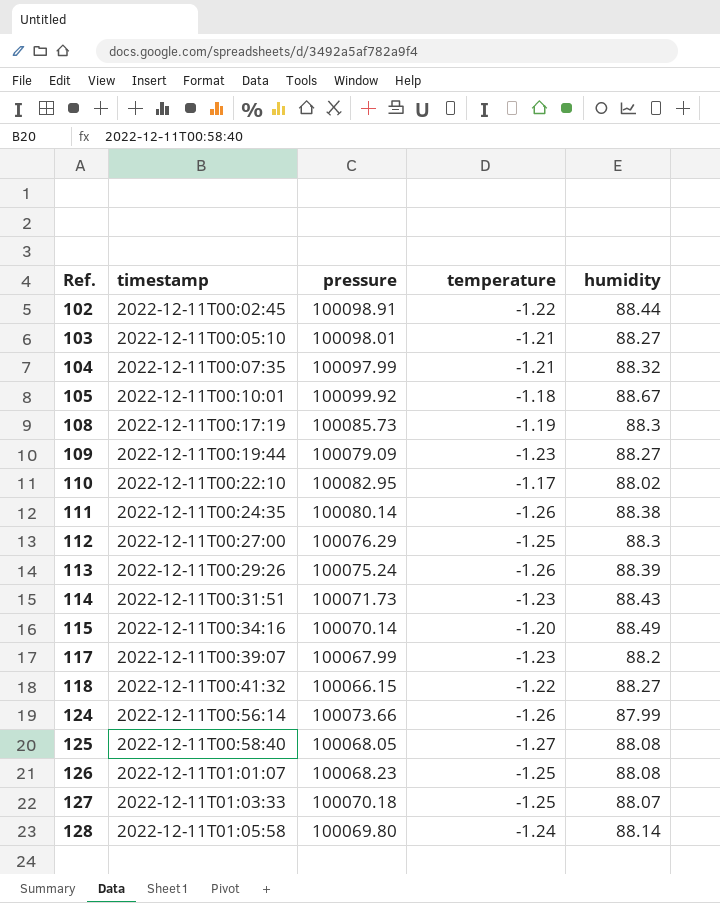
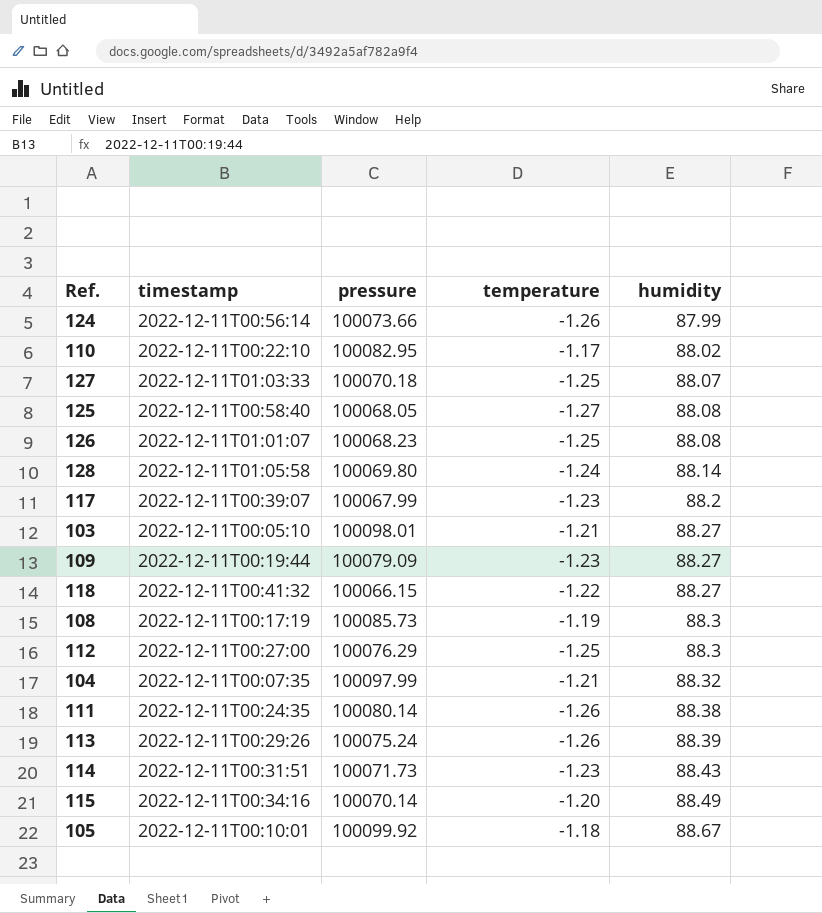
row order: Ref. ascending -> humidity ascending
row 102: 2022-12-11T00:02:45 | 100098.91 | -1.22 | 88.44 -> none

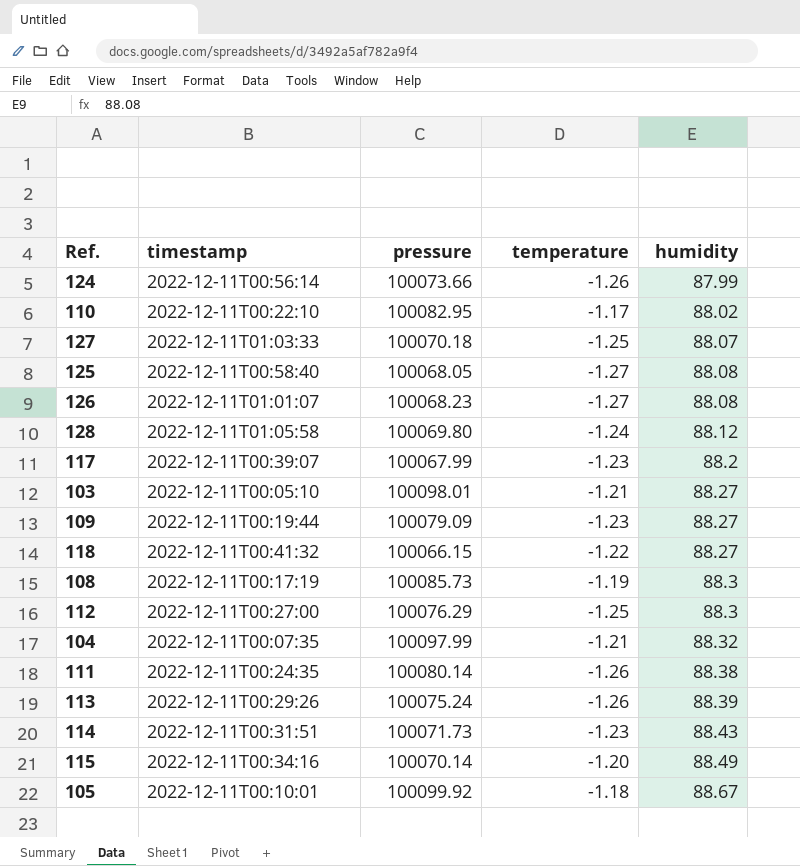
126 | temperature: -1.25 -> -1.27
128 | humidity: 88.14 -> 88.12

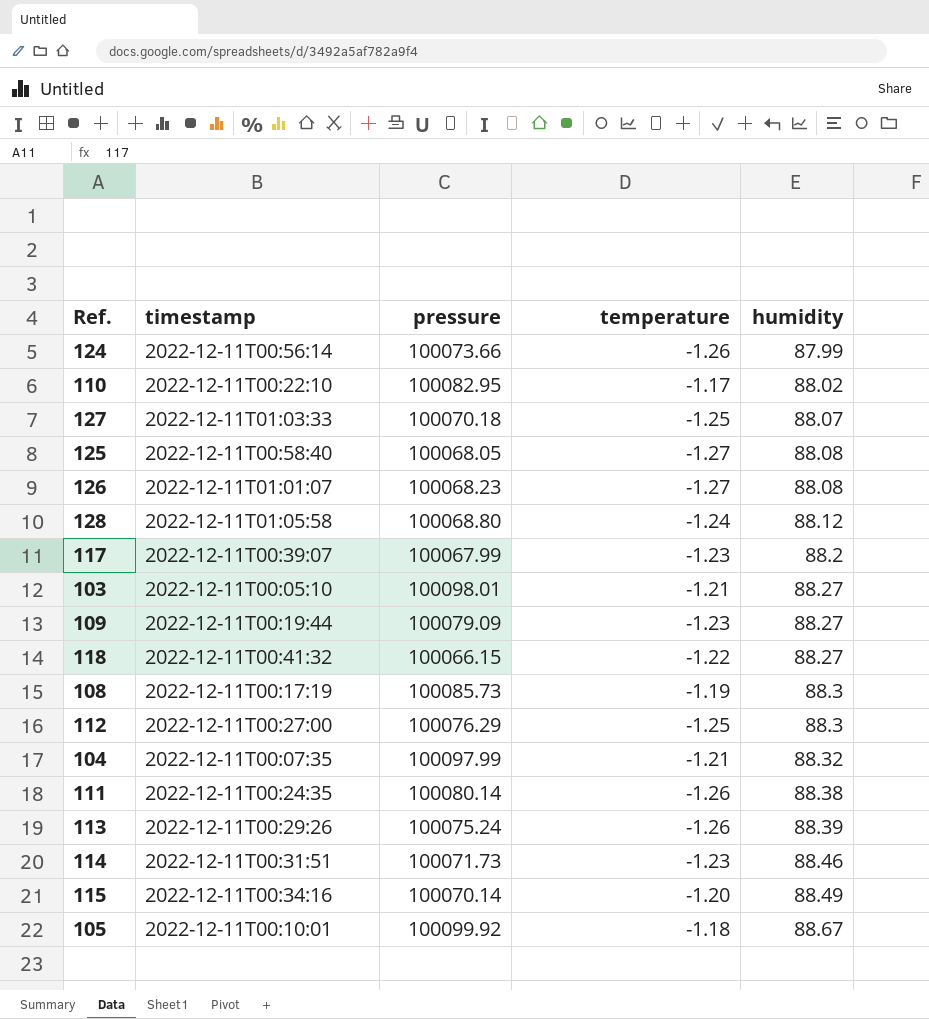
128 | pressure: 100069.80 -> 100068.80
114 | humidity: 88.43 -> 88.46

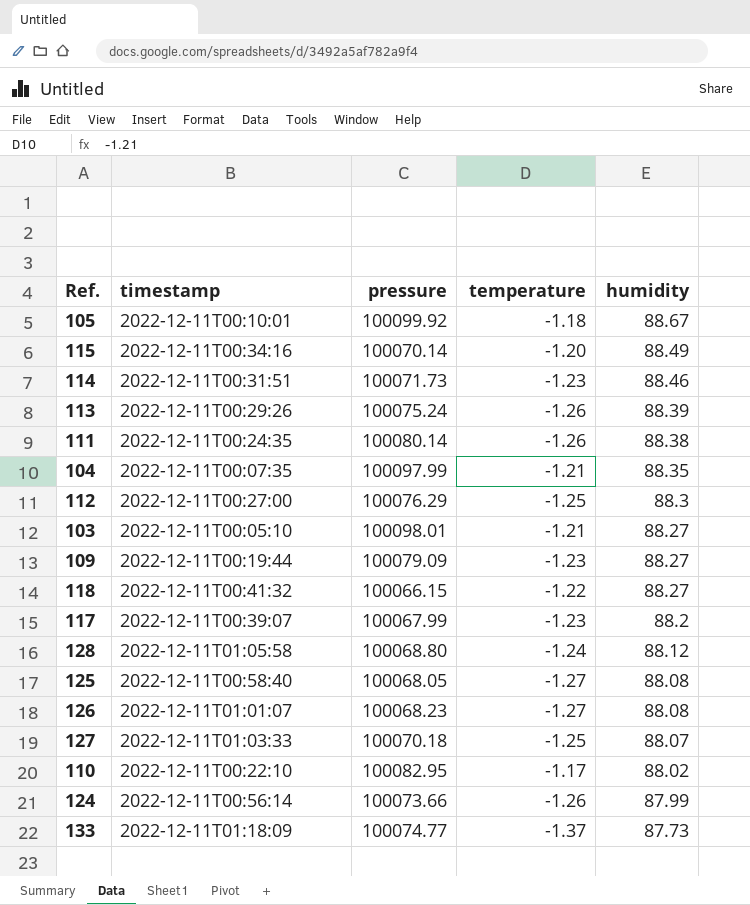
row order: humidity ascending -> humidity descending
row 108: 2022-12-11T00:17:19 | 100085.73 | -1.19 | 88.3 -> none
104 | humidity: 88.32 -> 88.35
row 133: none -> 2022-12-11T01:18:09 | 100074.77 | -1.37 | 87.73

